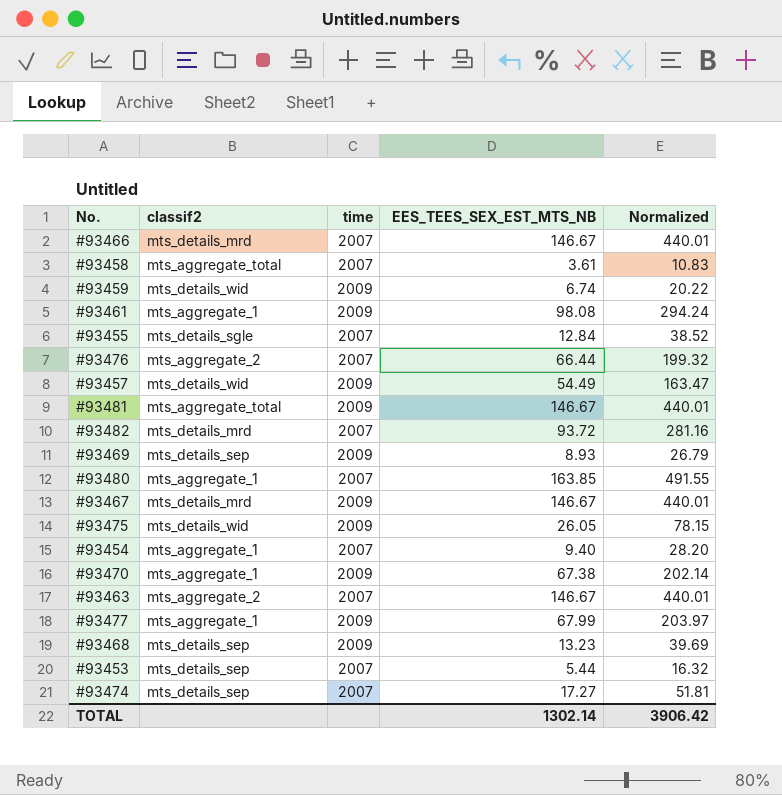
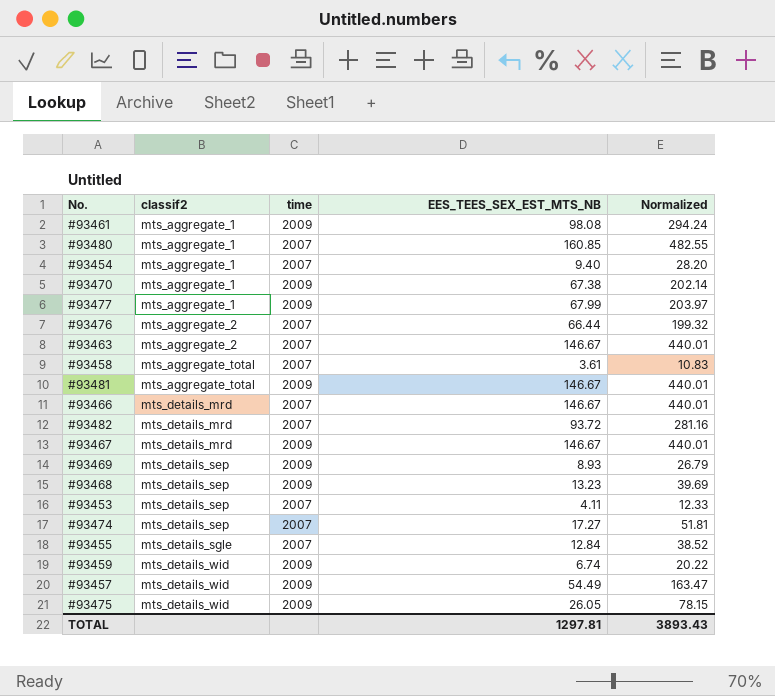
row order: none -> classif2 ascending
#93480 | EES_TEES_SEX_EST_MTS_NB: 163.85 -> 160.85
#93480 | Normalized: 491.55 -> 482.55
#93453 | EES_TEES_SEX_EST_MTS_NB: 5.44 -> 4.11
#93453 | Normalized: 16.32 -> 12.33
TOTAL | EES_TEES_SEX_EST_MTS_NB: 1302.14 -> 1297.81
TOTAL | Normalized: 3906.42 -> 3893.43

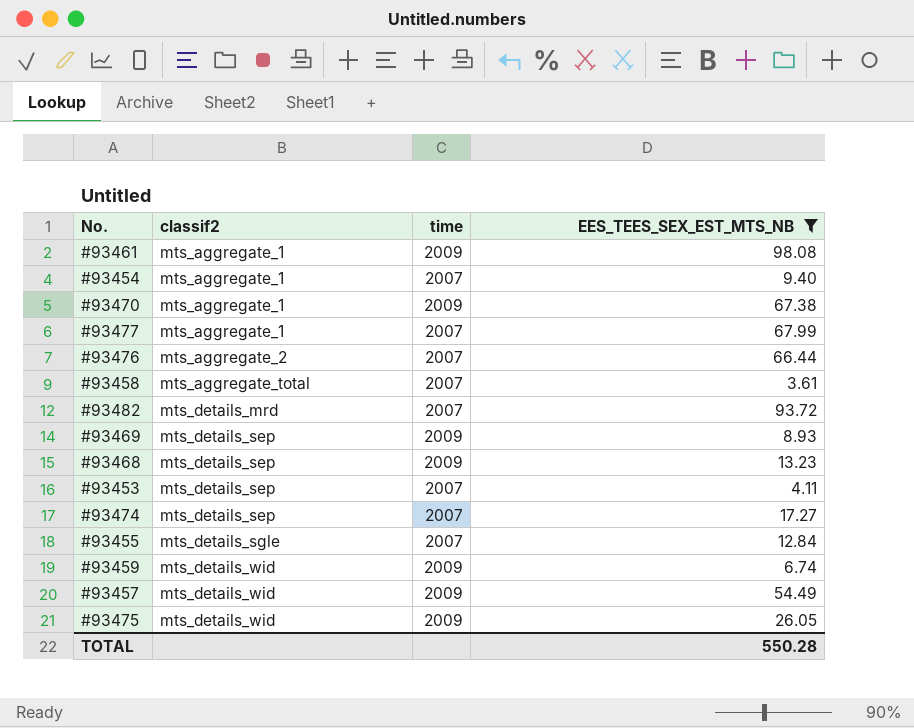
filter: none -> EES_TEES_SEX_EST_MTS_NB <= 98.08
column Normalized | formula: [EES_TEES_SEX_EST_MTS_NB] * 3 -> none
#93477 | time: 2009 -> 2007
TOTAL | EES_TEES_SEX_EST_MTS_NB: 1297.81 -> 550.28

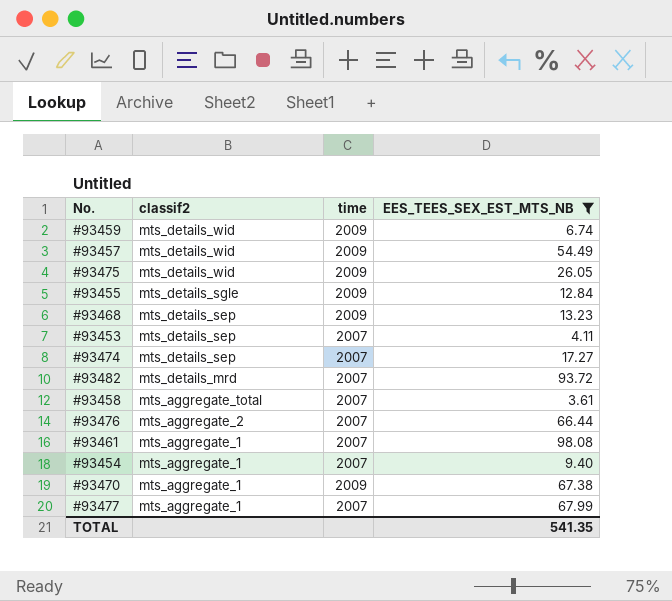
row order: classif2 ascending -> classif2 descending
row #93469: mts_details_sep | 2009 | 8.93 -> none
#93455 | time: 2007 -> 2009
#93461 | time: 2009 -> 2007
TOTAL | EES_TEES_SEX_EST_MTS_NB: 550.28 -> 541.35

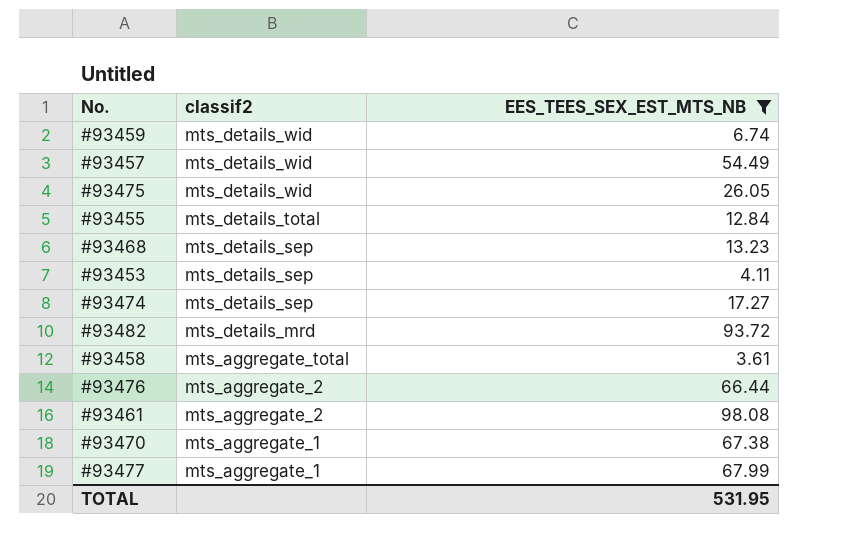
column time | position: 3 -> none
row #93454: mts_aggregate_1 | 2007 | 9.40 -> none
#93455 | classif2: mts_details_sgle -> mts_details_total
#93461 | classif2: mts_aggregate_1 -> mts_aggregate_2
TOTAL | EES_TEES_SEX_EST_MTS_NB: 541.35 -> 531.95

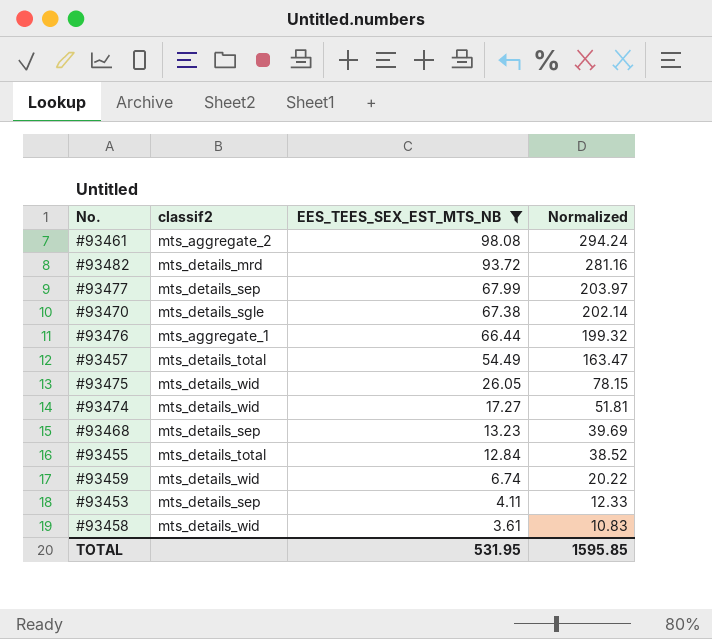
row order: classif2 descending -> EES_TEES_SEX_EST_MTS_NB descending
column Normalized | formula: none -> [EES_TEES_SEX_EST_MTS_NB] * 3
#93477 | classif2: mts_aggregate_1 -> mts_details_sep
#93470 | classif2: mts_aggregate_1 -> mts_details_sgle
#93476 | classif2: mts_aggregate_2 -> mts_aggregate_1
#93457 | classif2: mts_details_wid -> mts_details_total
#93474 | classif2: mts_details_sep -> mts_details_wid
#93458 | classif2: mts_aggregate_total -> mts_details_wid

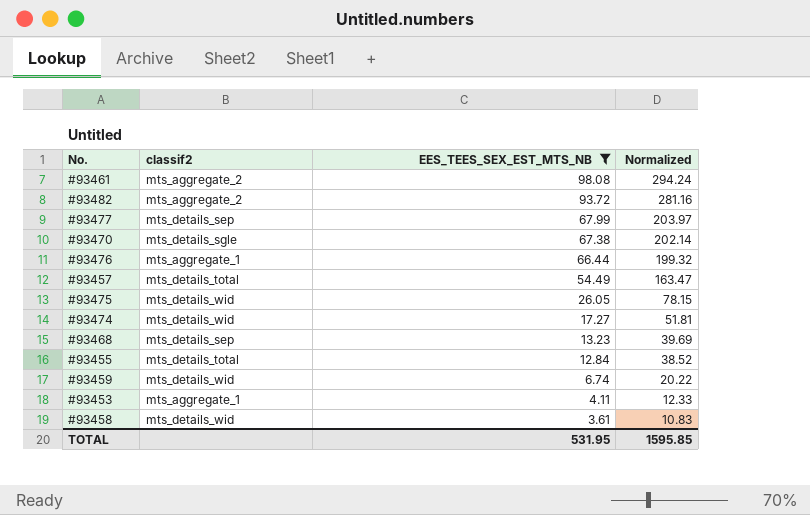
#93482 | classif2: mts_details_mrd -> mts_aggregate_2
#93453 | classif2: mts_details_sep -> mts_aggregate_1

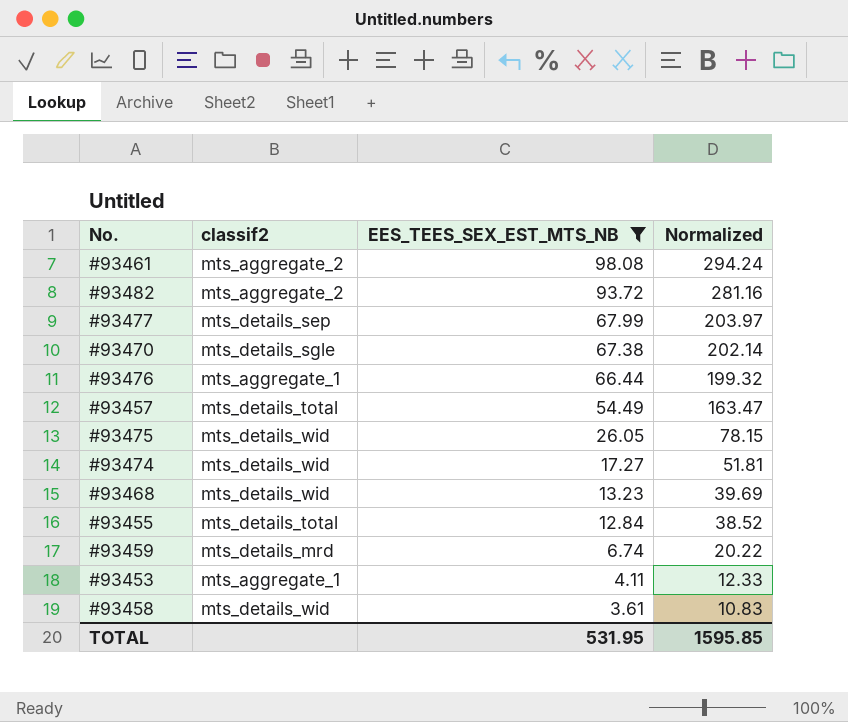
#93468 | classif2: mts_details_sep -> mts_details_wid
#93459 | classif2: mts_details_wid -> mts_details_mrd

